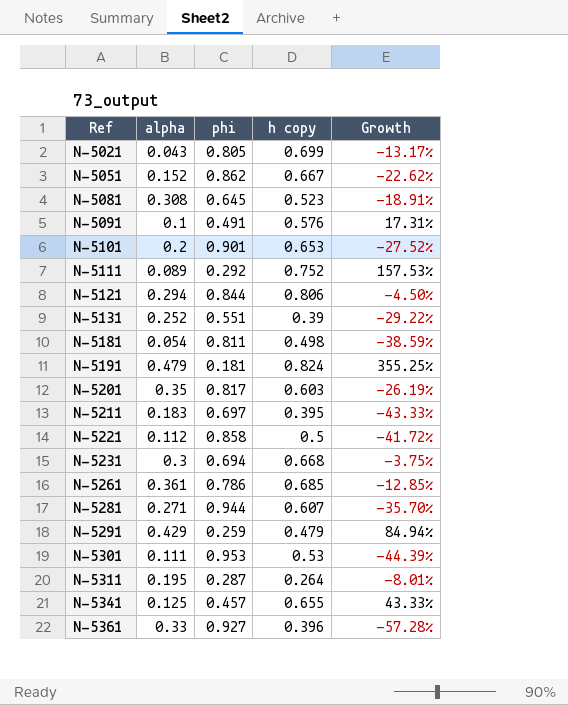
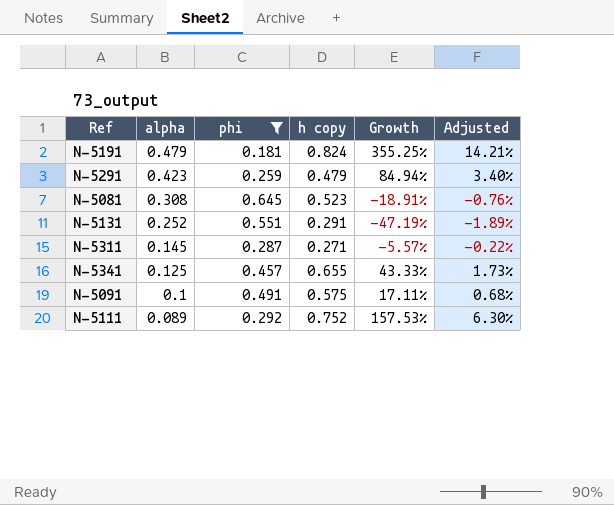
filter: none -> phi <= 0.645
row order: Ref ascending -> alpha descending
column Adjusted | formula: none -> [Growth] * 0.04
N-5291 | alpha: 0.429 -> 0.423
N-5131 | h copy: 0.39 -> 0.291
N-5131 | Growth: -29.22% -> -47.19%
N-5311 | alpha: 0.195 -> 0.145
N-5311 | h copy: 0.264 -> 0.271
N-5311 | Growth: -8.01% -> -5.57%
N-5091 | h copy: 0.576 -> 0.575
N-5091 | Growth: 17.31% -> 17.11%

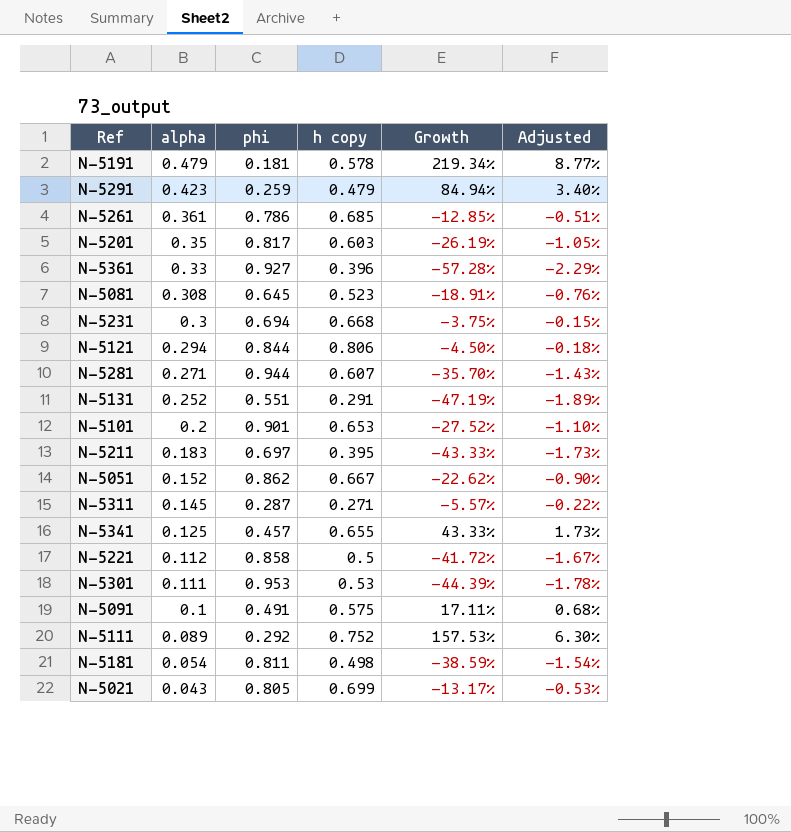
filter: phi <= 0.645 -> none
N-5191 | h copy: 0.824 -> 0.578
N-5191 | Growth: 355.25% -> 219.34%
N-5191 | Adjusted: 14.21% -> 8.77%

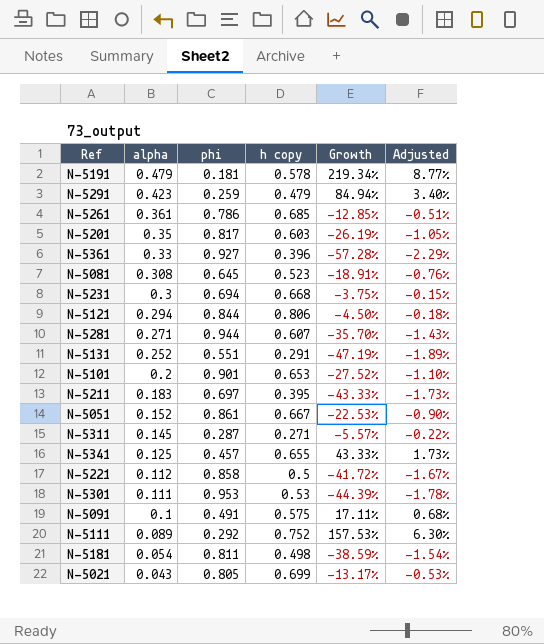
N-5051 | phi: 0.862 -> 0.861
N-5051 | Growth: -22.62% -> -22.53%

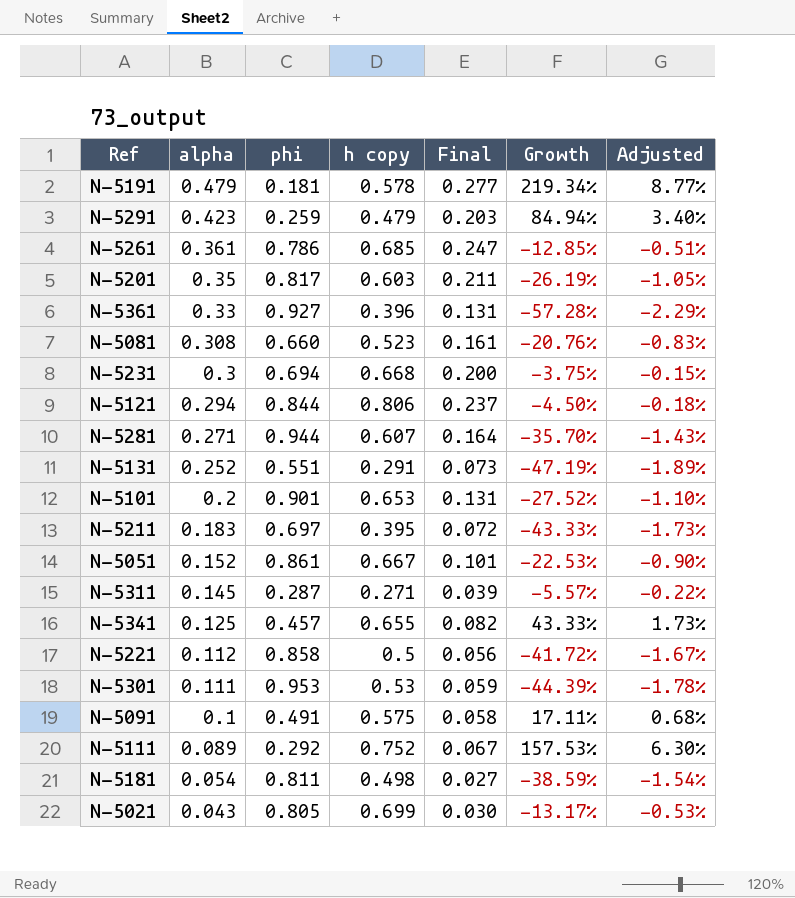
column Final | formula: none -> [alpha] * [h copy]
N-5081 | phi: 0.645 -> 0.660
N-5081 | Growth: -18.91% -> -20.76%
N-5081 | Adjusted: -0.76% -> -0.83%

